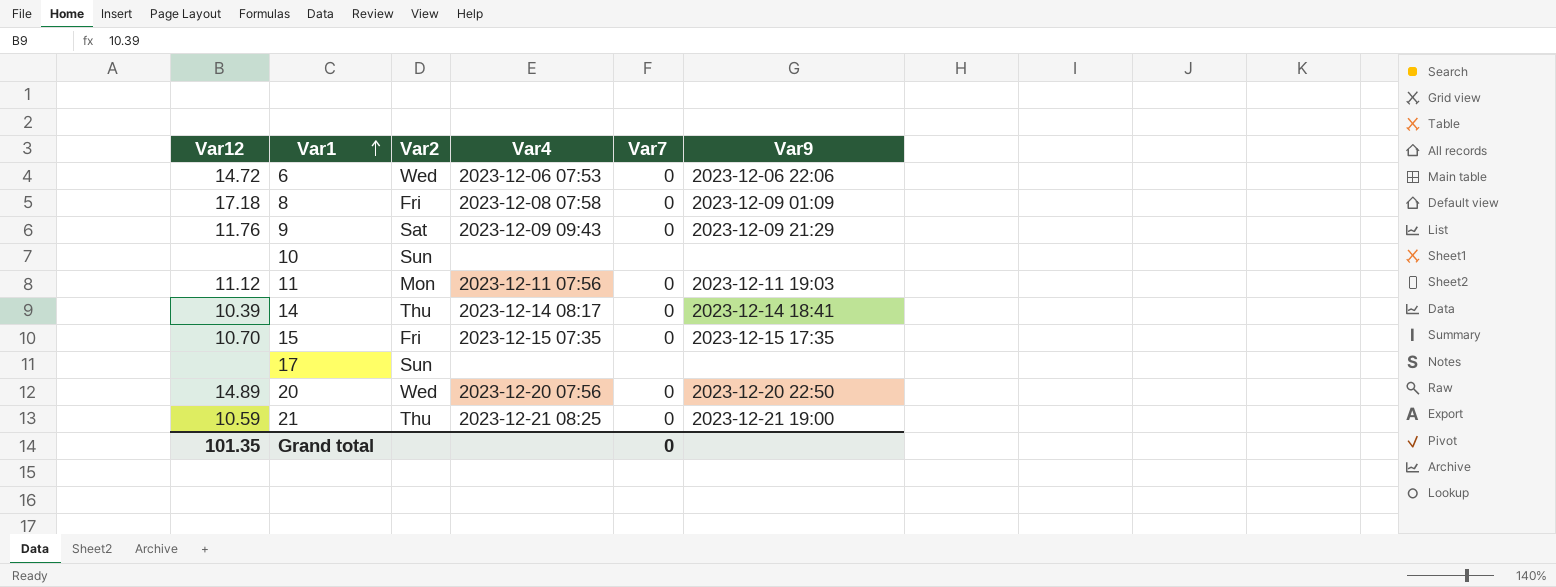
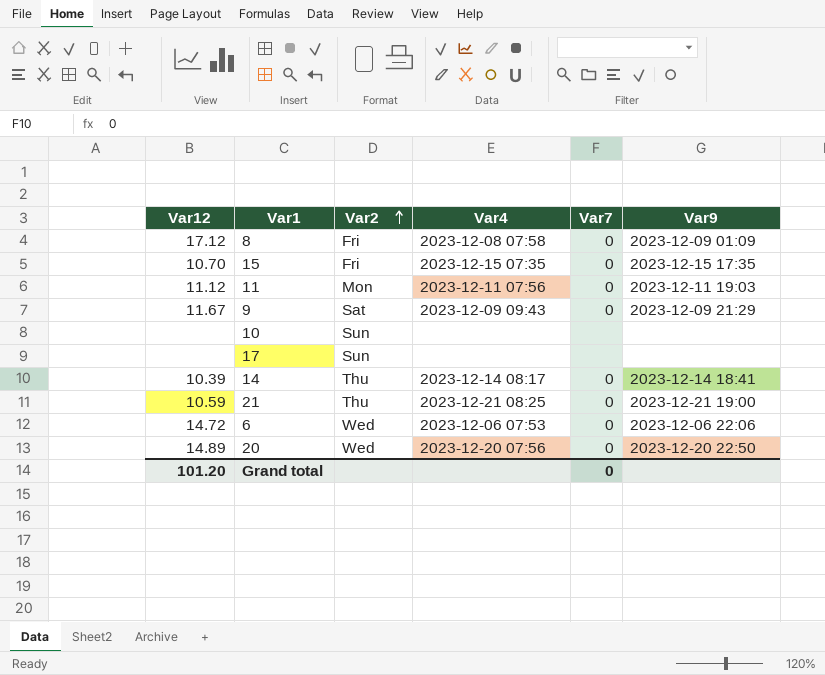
row order: Var1 ascending -> Var2 ascending
8 | Var12: 17.18 -> 17.12
9 | Var12: 11.76 -> 11.67
Grand total | Var12: 101.35 -> 101.20

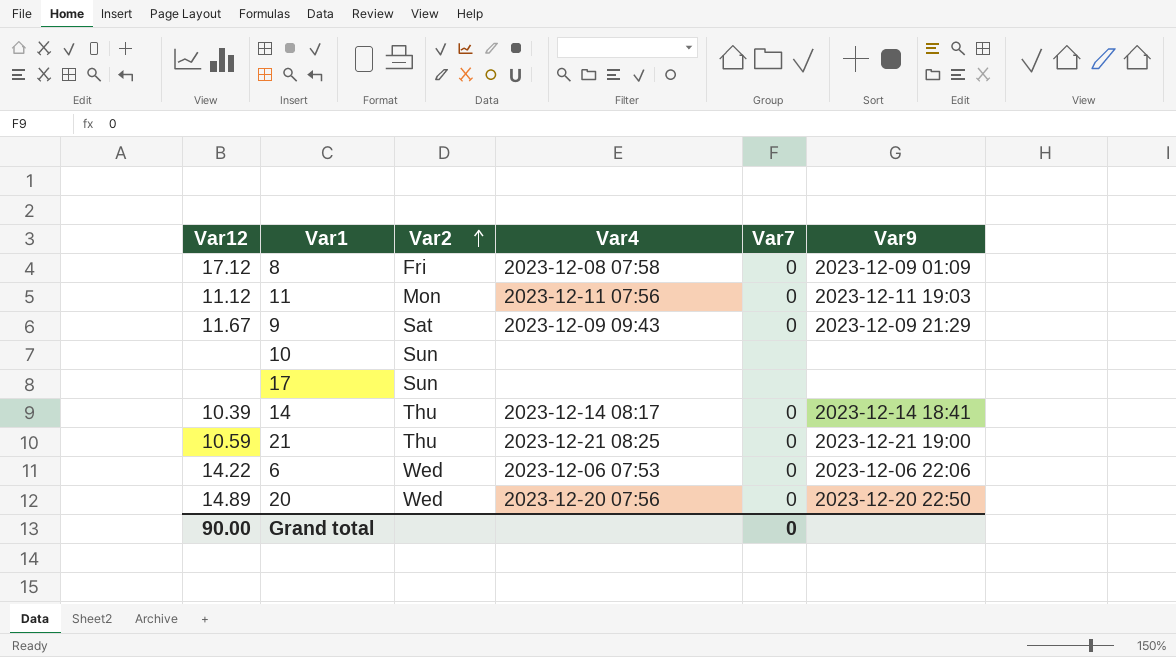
row 15: 10.70 | Fri | 2023-12-15 07:35 | 0 | 2023-12-15 17:35 -> none
6 | Var12: 14.72 -> 14.22
Grand total | Var12: 101.20 -> 90.00

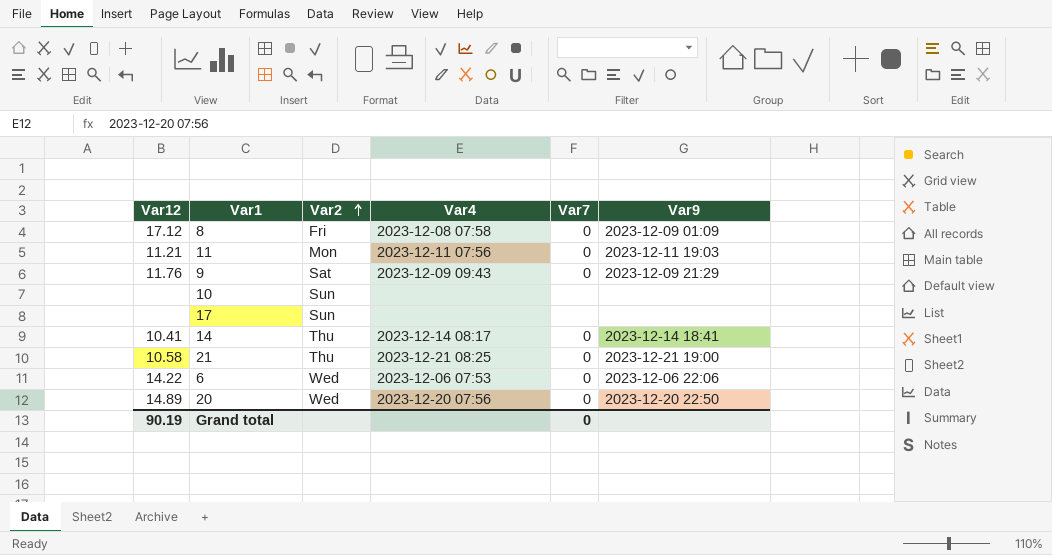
11 | Var12: 11.12 -> 11.21
9 | Var12: 11.67 -> 11.76
14 | Var12: 10.39 -> 10.41
21 | Var12: 10.59 -> 10.58
Grand total | Var12: 90.00 -> 90.19

